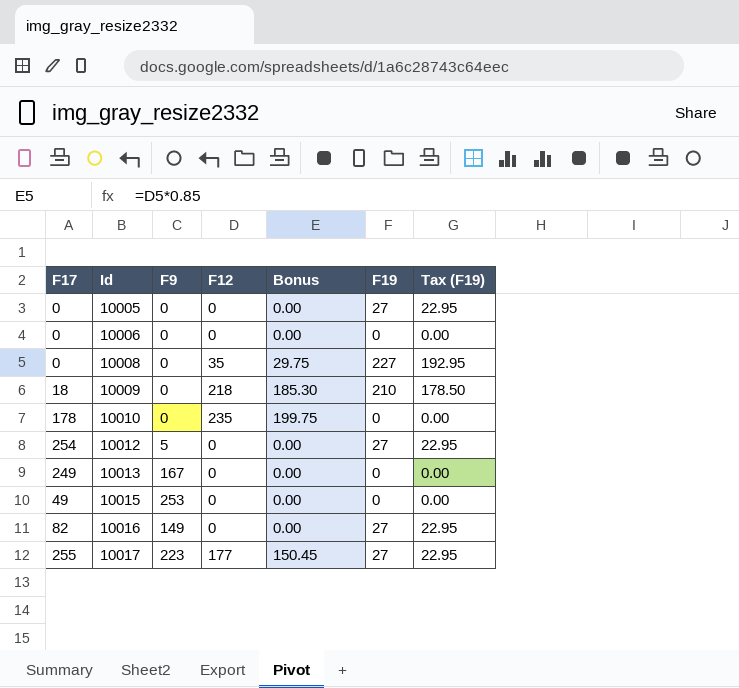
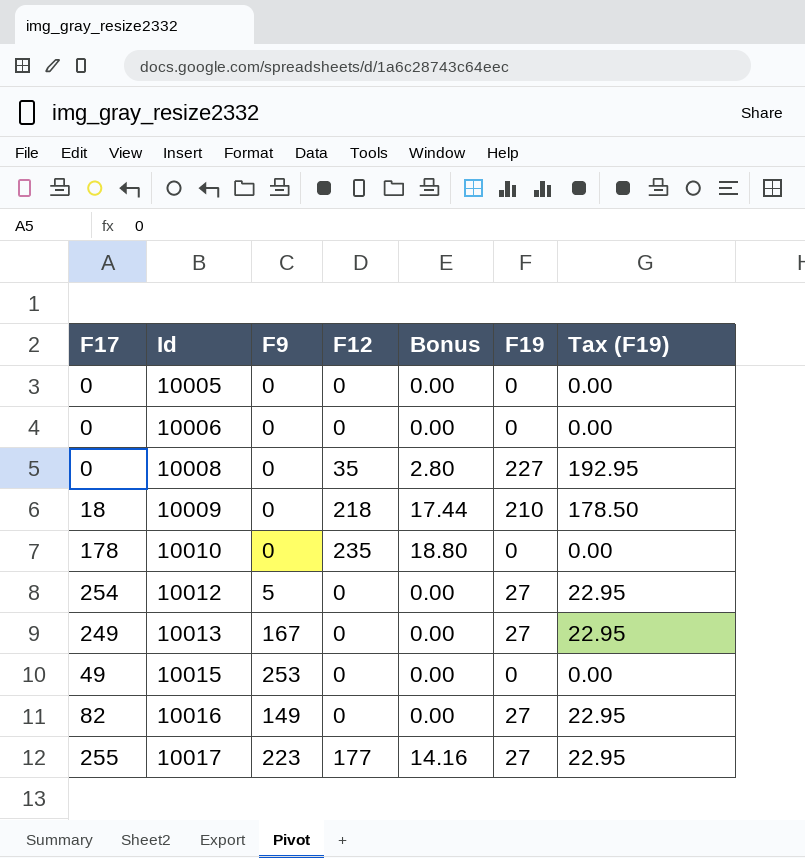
column Bonus | formula: [F12] * 0.85 -> [F12] * 0.08
10005 | F19: 27 -> 0
10005 | Tax (F19): 22.95 -> 0.00
10013 | F19: 0 -> 27
10013 | Tax (F19): 0.00 -> 22.95

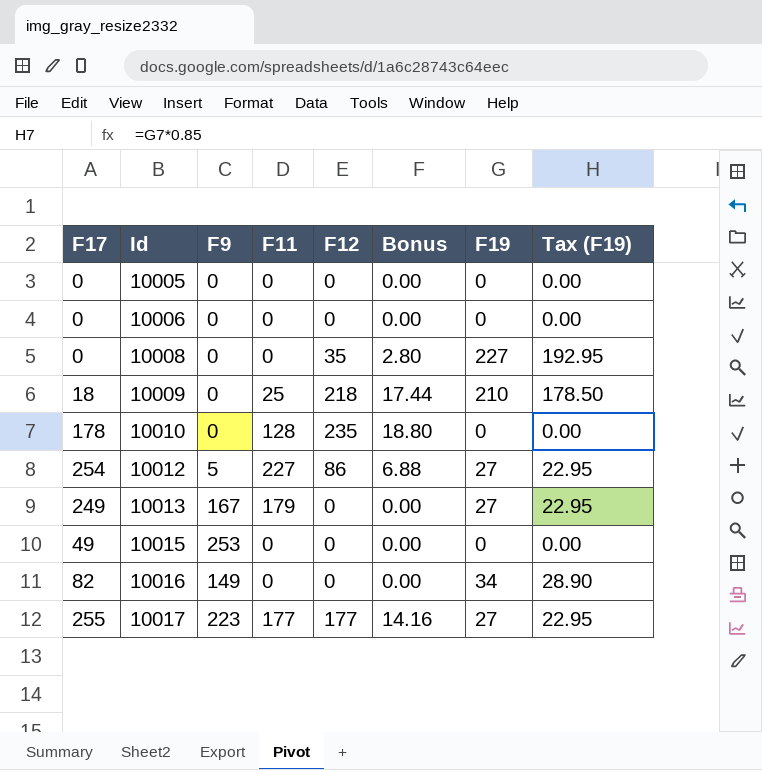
column F11 | position: none -> 4
10012 | F12: 0 -> 86
10012 | Bonus: 0.00 -> 6.88
10016 | F19: 27 -> 34
10016 | Tax (F19): 22.95 -> 28.90

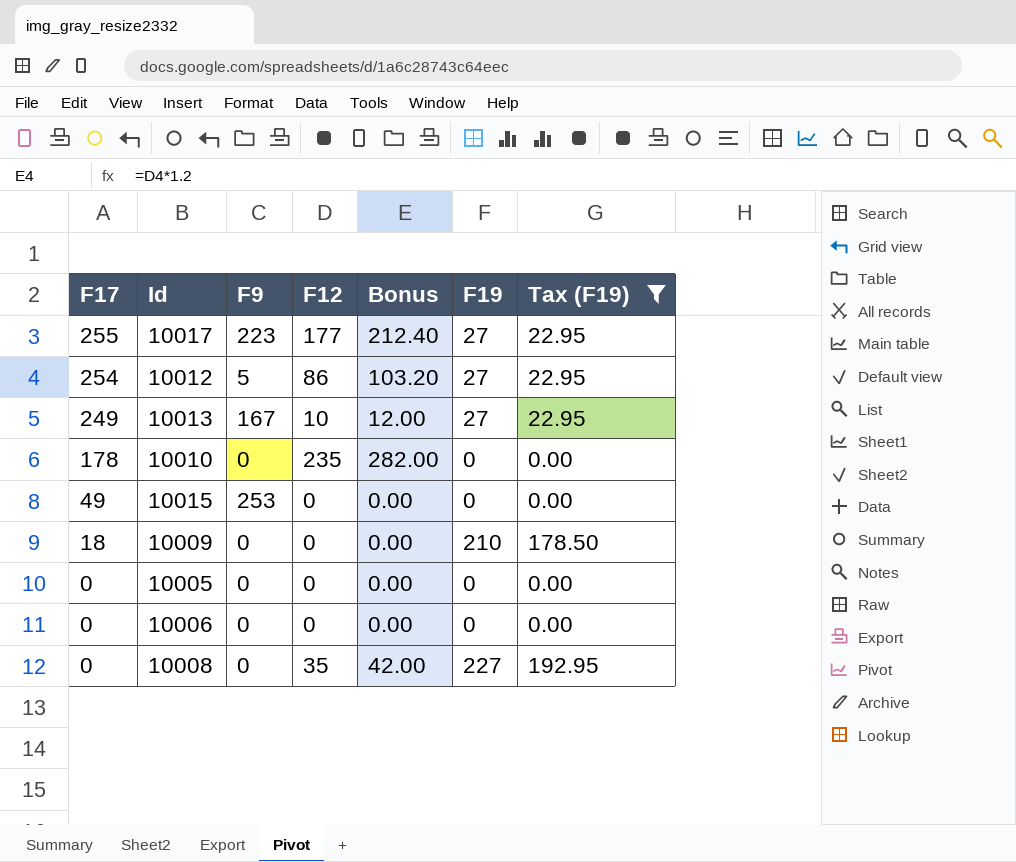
filter: none -> Tax (F19) != 28.90
row order: Id ascending -> F17 descending
column F11 | position: 4 -> none
column Bonus | formula: [F12] * 0.08 -> [F12] * 1.2
10013 | F12: 0 -> 10
10009 | F12: 218 -> 0

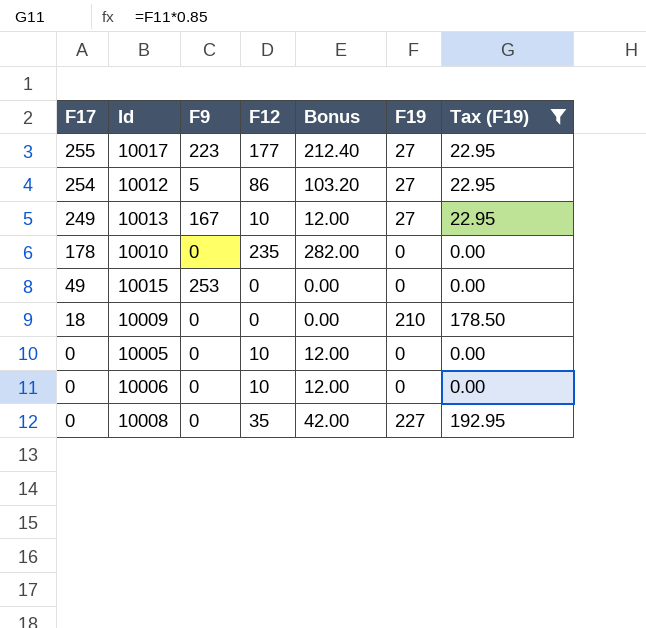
10005 | F12: 0 -> 10
10005 | Bonus: 0.00 -> 12.00
10006 | F12: 0 -> 10
10006 | Bonus: 0.00 -> 12.00

